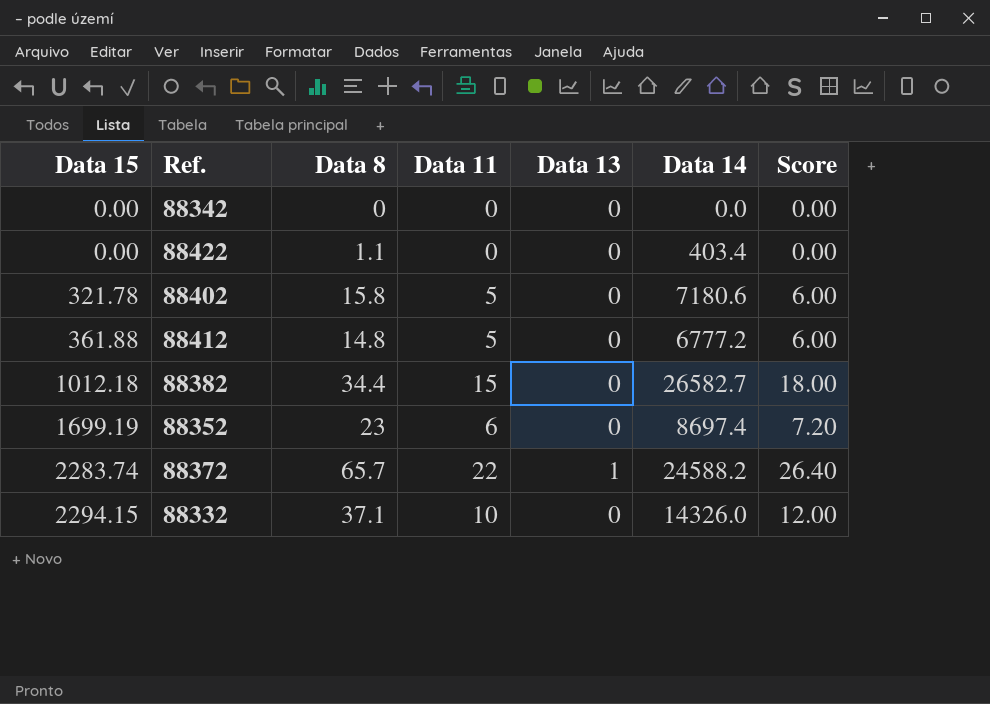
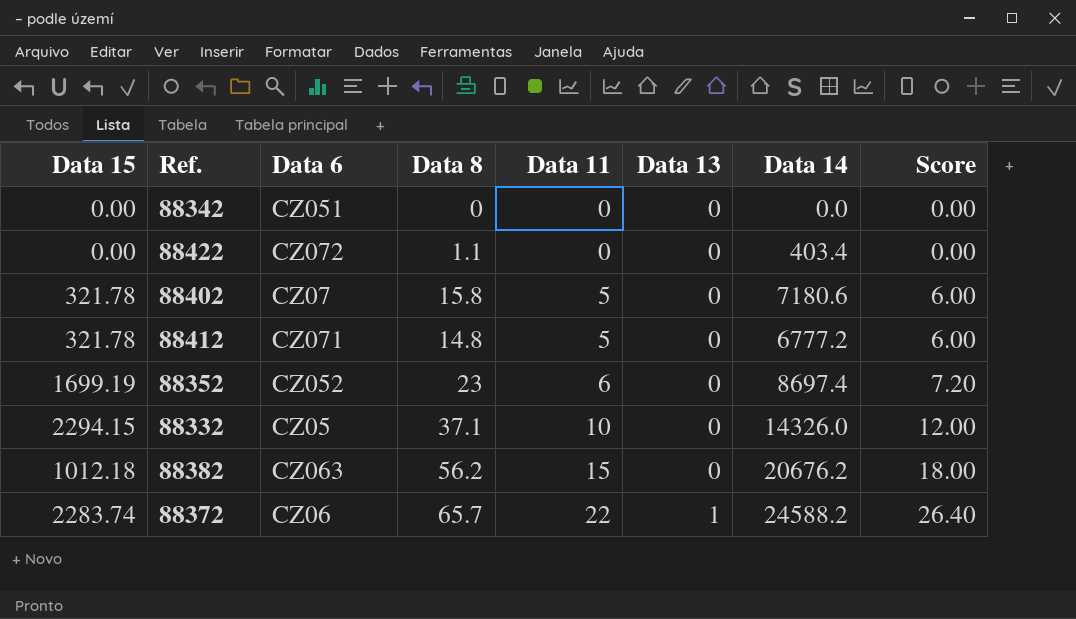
row order: Data 15 ascending -> Data 11 ascending
column Data 6 | position: none -> 3
88412 | Data 15: 361.88 -> 321.78
88382 | Data 8: 34.4 -> 56.2
88382 | Data 14: 26582.7 -> 20676.2

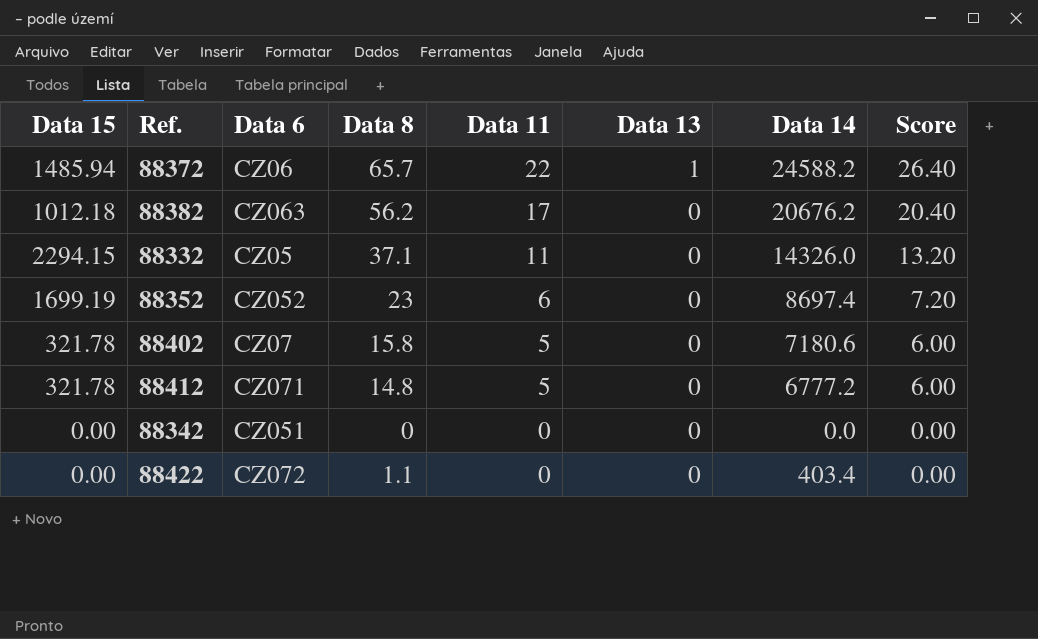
row order: Data 11 ascending -> Data 11 descending
88372 | Data 15: 2283.74 -> 1485.94
88382 | Data 11: 15 -> 17
88382 | Score: 18.00 -> 20.40
88332 | Data 11: 10 -> 11
88332 | Score: 12.00 -> 13.20

